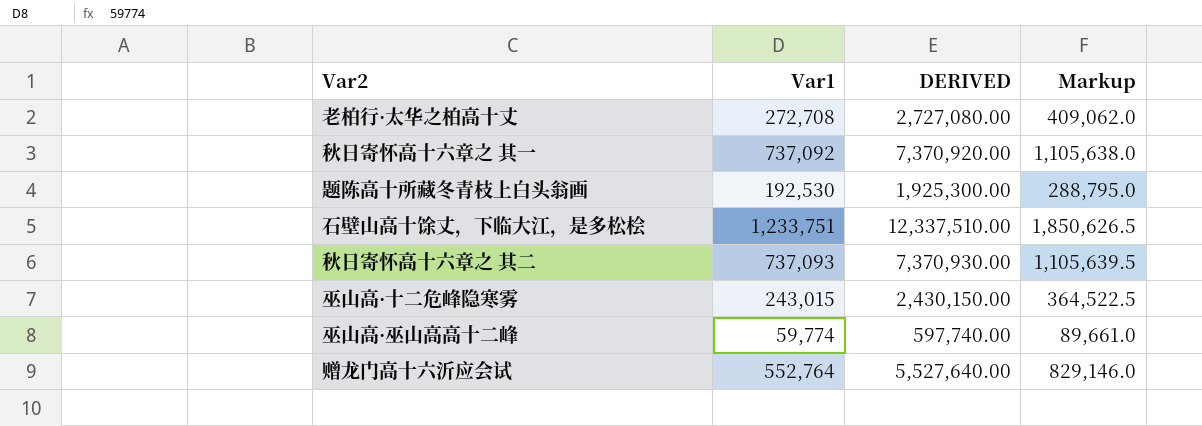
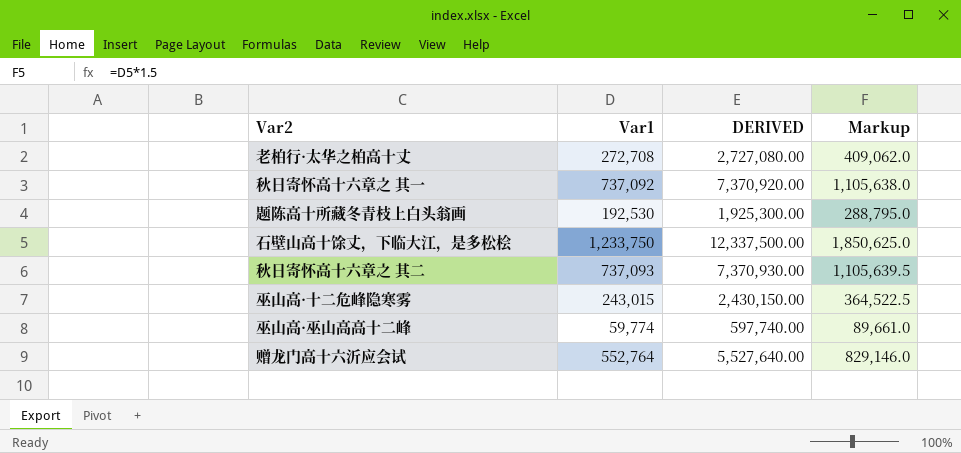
石壁山高十馀丈，下临大江，是多松桧 | Var1: 1,233,751 -> 1,233,750
石壁山高十馀丈，下临大江，是多松桧 | DERIVED: 12,337,510.00 -> 12,337,500.00
石壁山高十馀丈，下临大江，是多松桧 | Markup: 1,850,626.5 -> 1,850,625.0

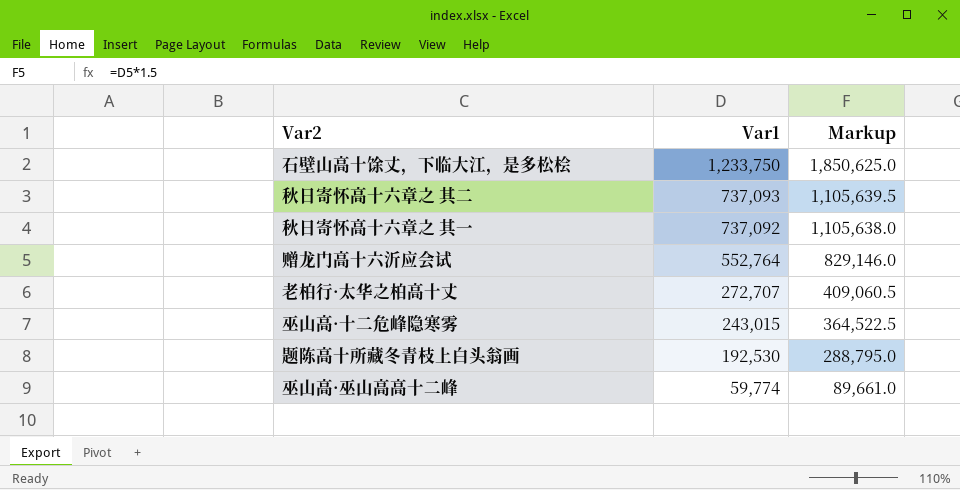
row order: none -> Var1 descending
column DERIVED | formula: [Var1] * 10 -> none
老柏行·太华之柏高十丈 | Var1: 272,708 -> 272,707
老柏行·太华之柏高十丈 | Markup: 409,062.0 -> 409,060.5

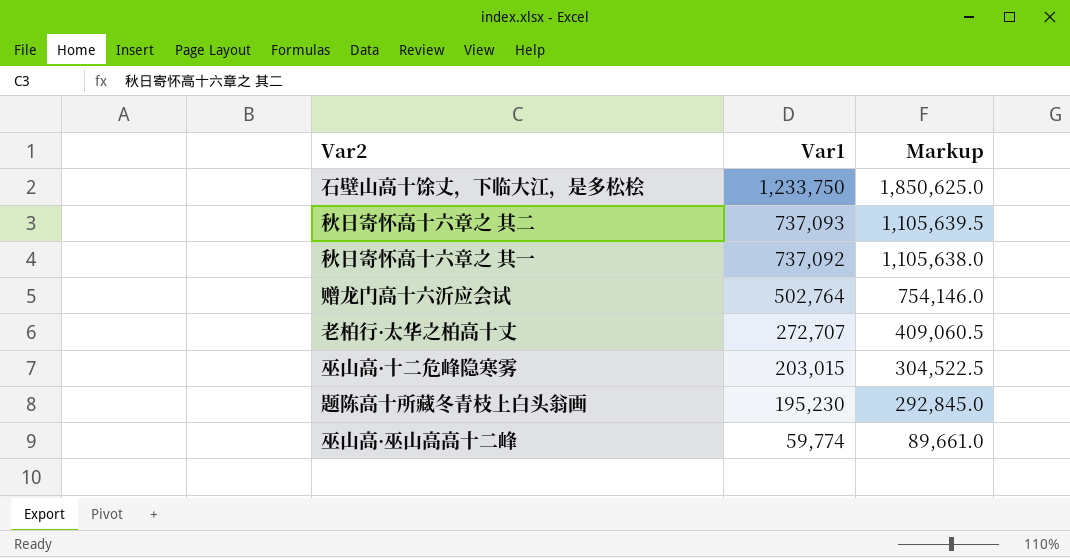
赠龙门高十六沂应会试 | Var1: 552,764 -> 502,764
赠龙门高十六沂应会试 | Markup: 829,146.0 -> 754,146.0
巫山高·十二危峰隐寒雾 | Var1: 243,015 -> 203,015
巫山高·十二危峰隐寒雾 | Markup: 364,522.5 -> 304,522.5
题陈高十所藏冬青枝上白头翁画 | Var1: 192,530 -> 195,230
题陈高十所藏冬青枝上白头翁画 | Markup: 288,795.0 -> 292,845.0

